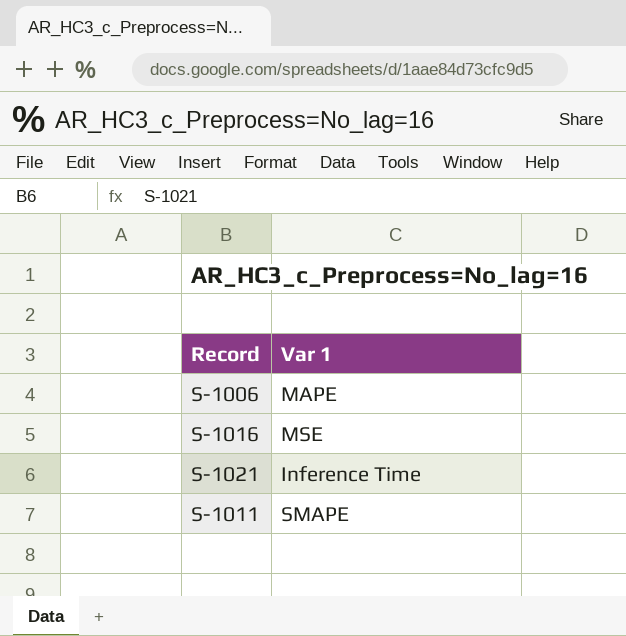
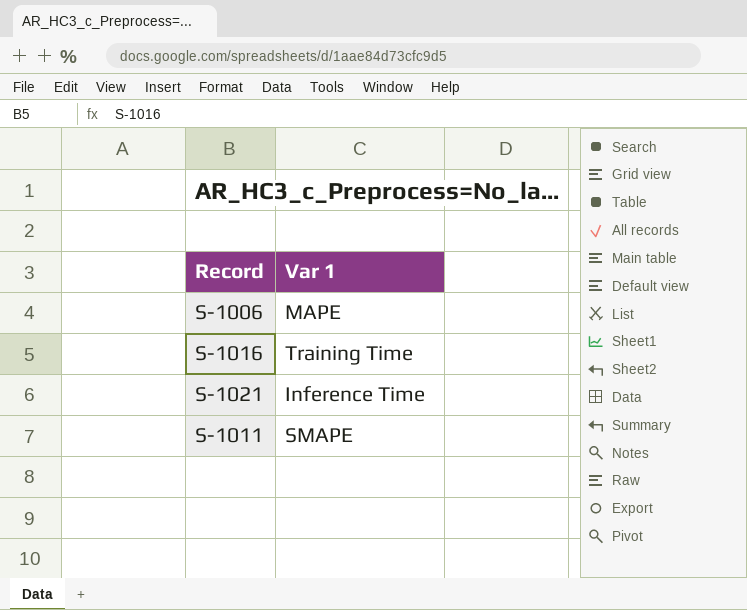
S-1016 | Var 1: MSE -> Training Time

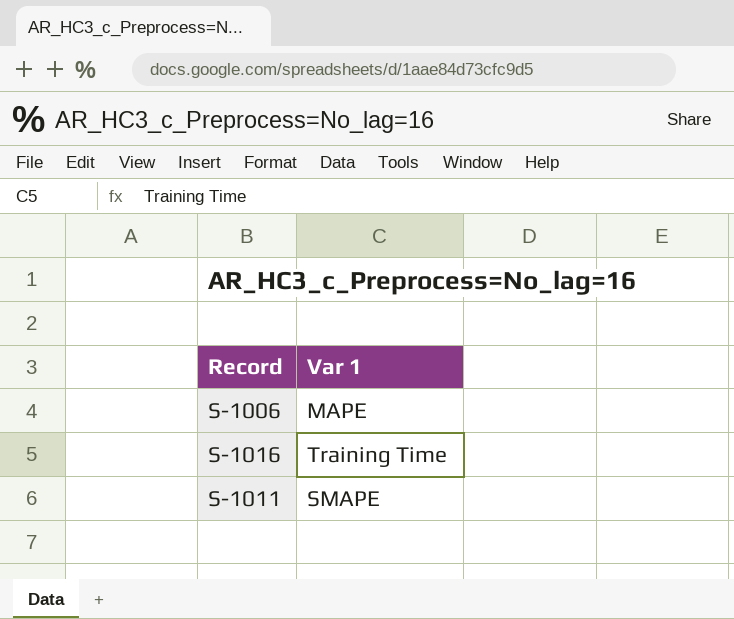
row S-1021: Inference Time -> none

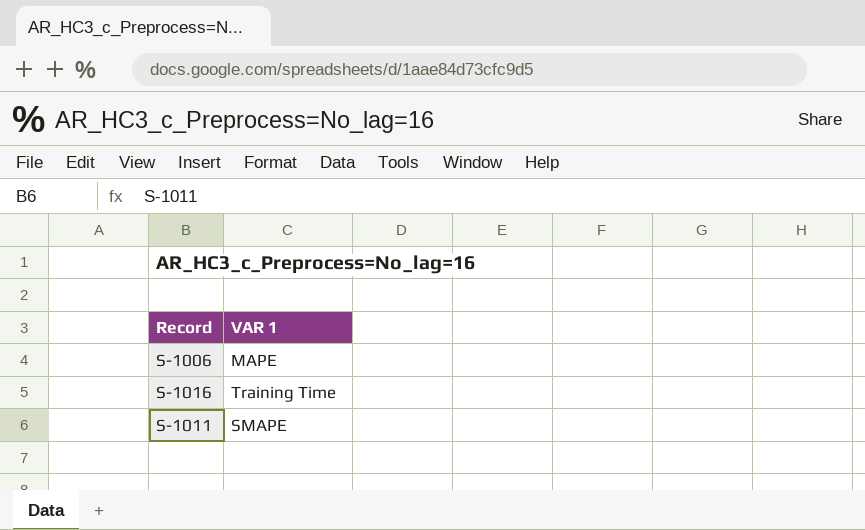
column name: Var 1 -> VAR 1

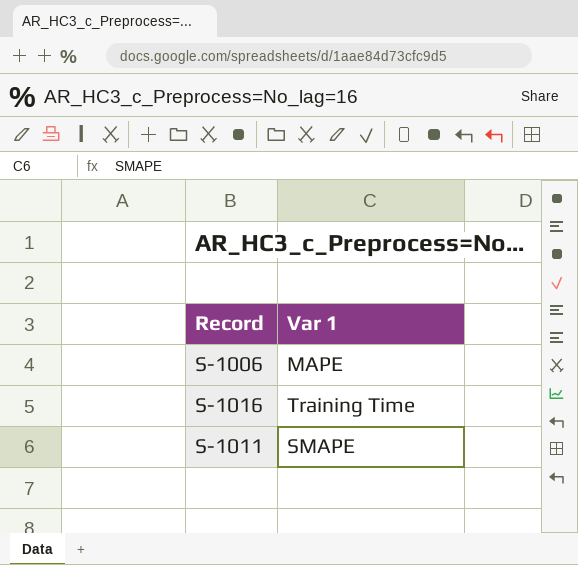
column name: VAR 1 -> Var 1

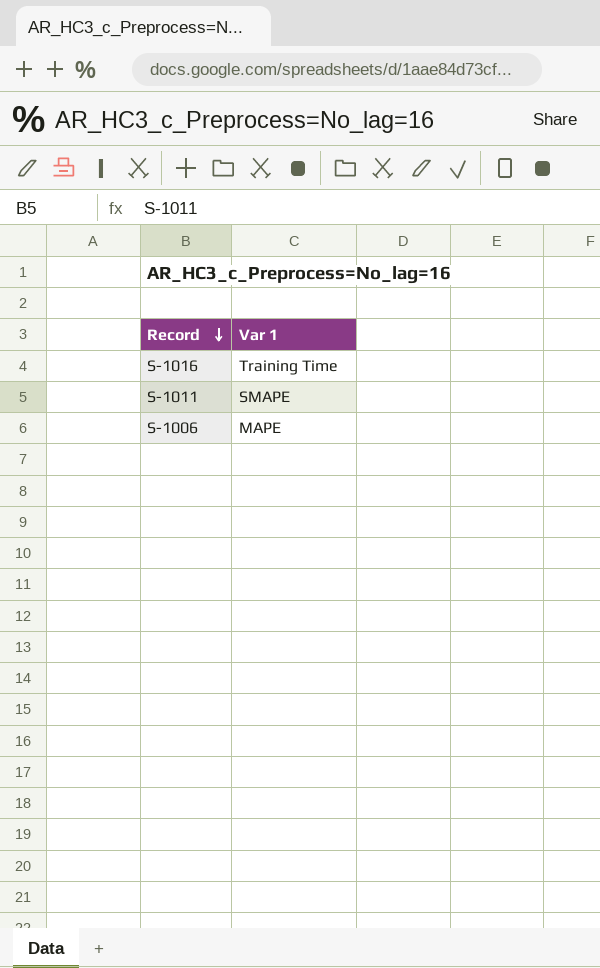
row order: none -> Record descending

